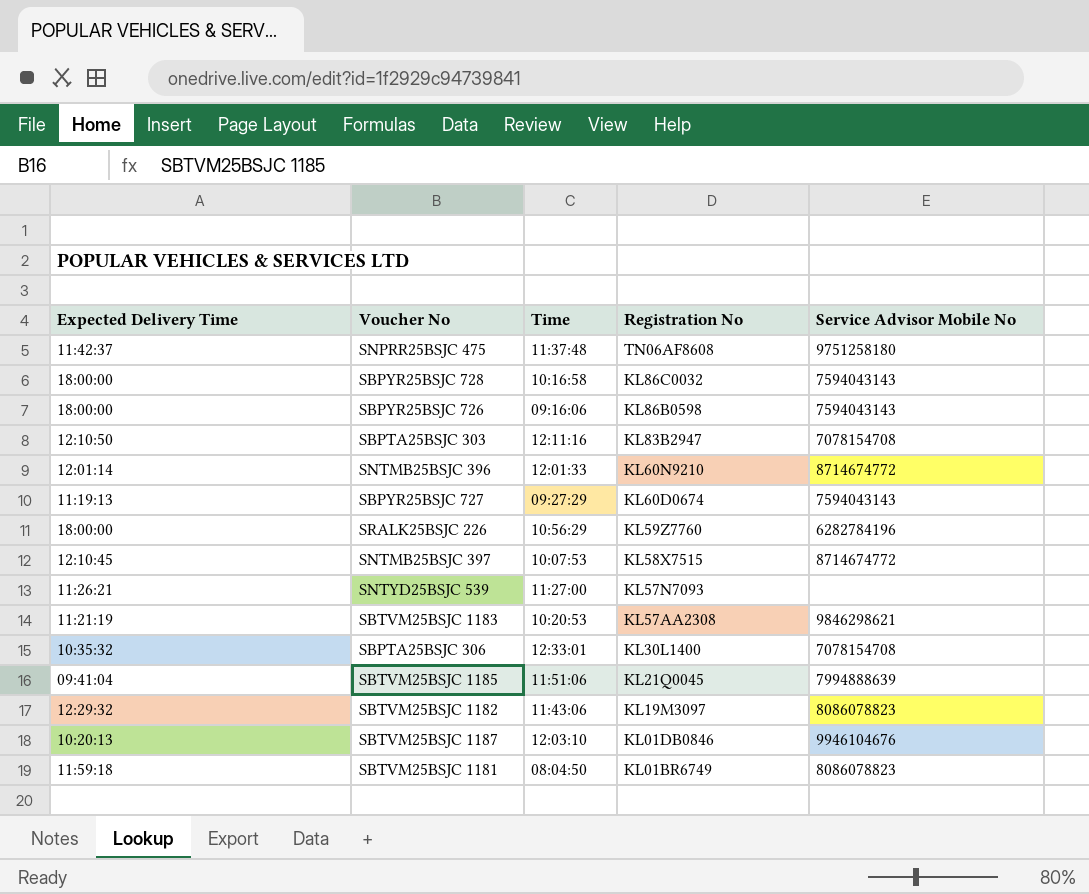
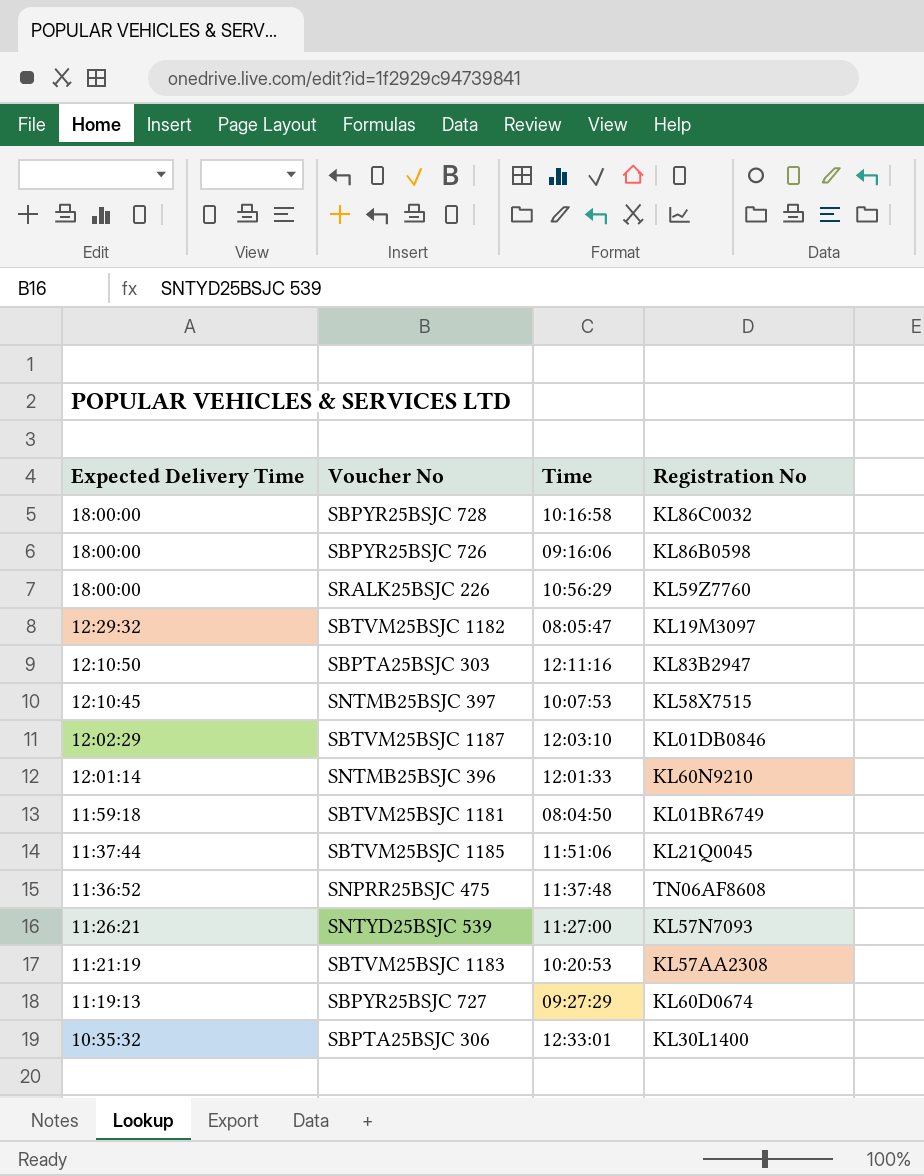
row order: Registration No descending -> Expected Delivery Time descending
column Service Advisor Mobile No | position: 5 -> none
SBTVM25BSJC 1182 | Time: 11:43:06 -> 08:05:47
SBTVM25BSJC 1187 | Expected Delivery Time: 10:20:13 -> 12:02:29
SBTVM25BSJC 1185 | Expected Delivery Time: 09:41:04 -> 11:37:44
SNPRR25BSJC 475 | Expected Delivery Time: 11:42:37 -> 11:36:52

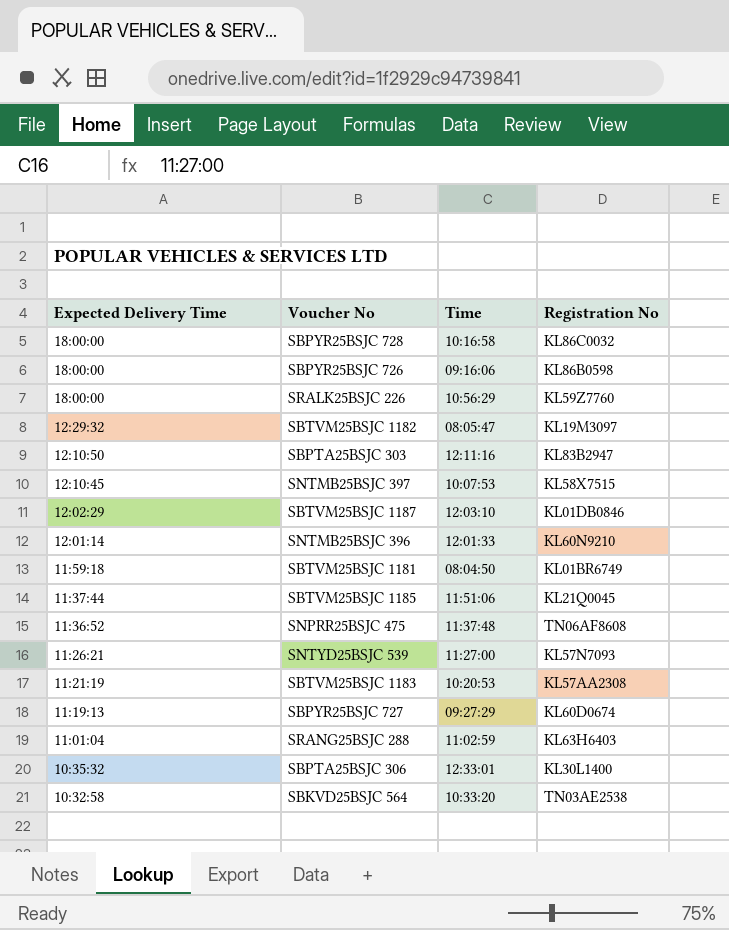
row SRANG25BSJC 288: none -> 11:01:04 | 11:02:59 | KL63H6403
row SBKVD25BSJC 564: none -> 10:32:58 | 10:33:20 | TN03AE2538

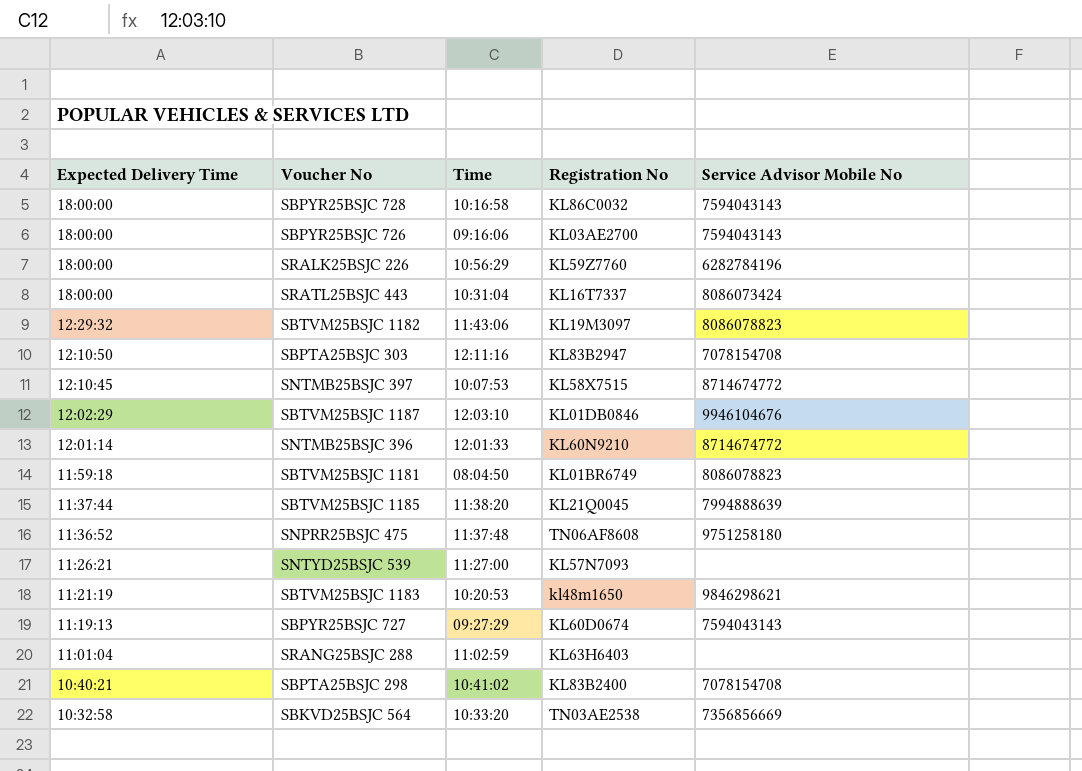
column Service Advisor Mobile No | position: none -> 5
row SBPTA25BSJC 306: 10:35:32 | 12:33:01 | KL30L1400 -> none
SBPYR25BSJC 726 | Registration No: KL86B0598 -> KL03AE2700
row SRATL25BSJC 443: none -> 18:00:00 | 10:31:04 | KL16T7337 | 8086073424
SBTVM25BSJC 1182 | Time: 08:05:47 -> 11:43:06
SBTVM25BSJC 1185 | Time: 11:51:06 -> 11:38:20
SBTVM25BSJC 1183 | Registration No: KL57AA2308 -> kl48m1650
row SBPTA25BSJC 298: none -> 10:40:21 | 10:41:02 | KL83B2400 | 7078154708

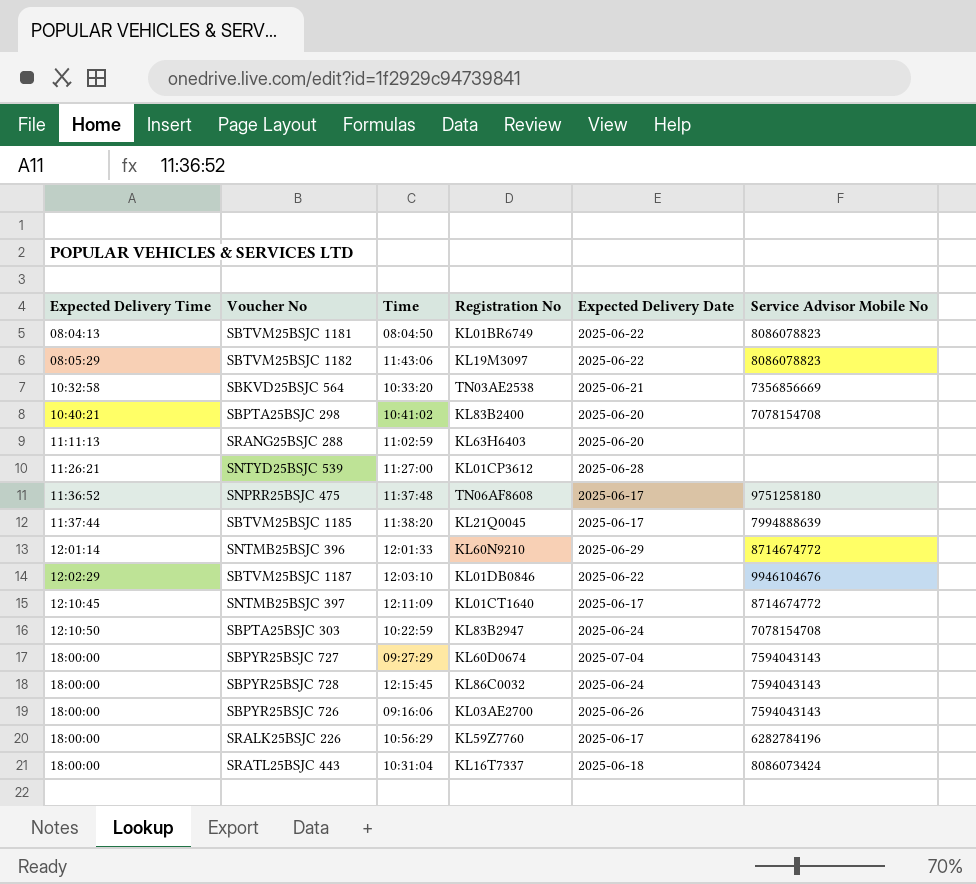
row order: Expected Delivery Time descending -> Expected Delivery Time ascending
column Expected Delivery Date | position: none -> 5
row SBTVM25BSJC 1183: 11:21:19 | 10:20:53 | kl48m1650 | 9846298621 -> none
SBTVM25BSJC 1181 | Expected Delivery Time: 11:59:18 -> 08:04:13
SBTVM25BSJC 1182 | Expected Delivery Time: 12:29:32 -> 08:05:29
SRANG25BSJC 288 | Expected Delivery Time: 11:01:04 -> 11:11:13
SNTYD25BSJC 539 | Registration No: KL57N7093 -> KL01CP3612
SNTMB25BSJC 397 | Time: 10:07:53 -> 12:11:09
SNTMB25BSJC 397 | Registration No: KL58X7515 -> KL01CT1640
SBPTA25BSJC 303 | Time: 12:11:16 -> 10:22:59
SBPYR25BSJC 727 | Expected Delivery Time: 11:19:13 -> 18:00:00
SBPYR25BSJC 728 | Time: 10:16:58 -> 12:15:45

